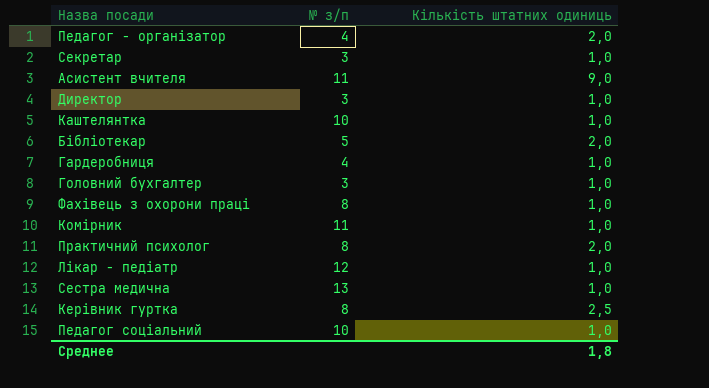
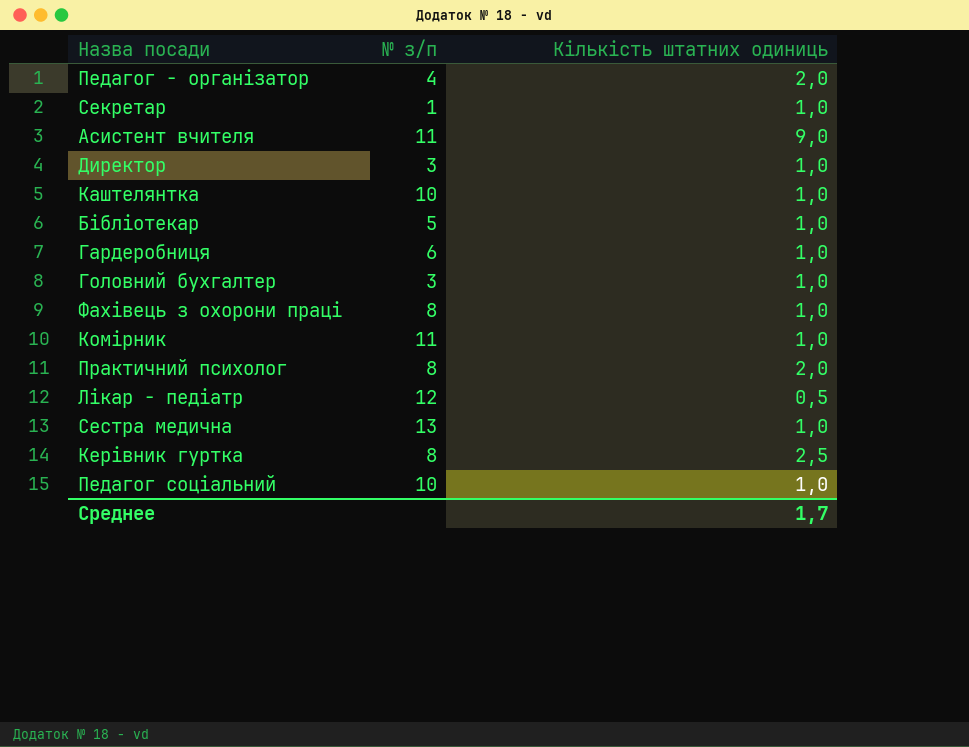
Секретар | № з/п: 3 -> 1
Бібліотекар | Кількість штатних одиниць: 2,0 -> 1,0
Гардеробниця | № з/п: 4 -> 6
Лікар - педіатр | Кількість штатних одиниць: 1,0 -> 0,5
Среднее | Кількість штатних одиниць: 1,8 -> 1,7

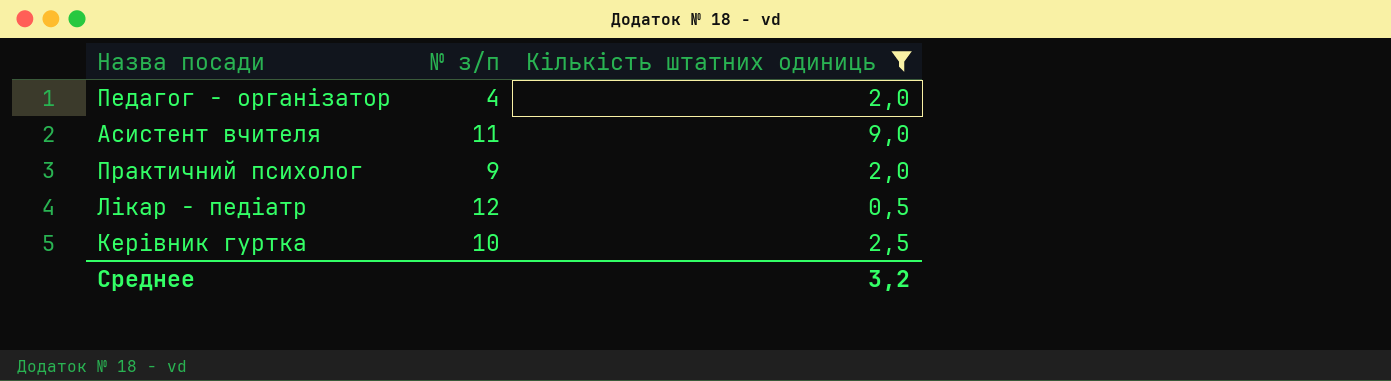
filter: none -> Кількість штатних одиниць != 1,0
Практичний психолог | № з/п: 8 -> 9
Керівник гуртка | № з/п: 8 -> 10
Среднее | Кількість штатних одиниць: 1,7 -> 3,2

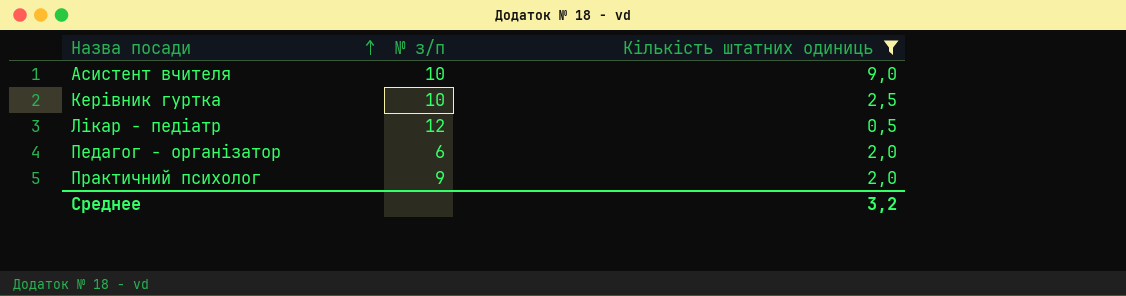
row order: none -> Назва посади ascending
Асистент вчителя | № з/п: 11 -> 10
Педагог - організатор | № з/п: 4 -> 6

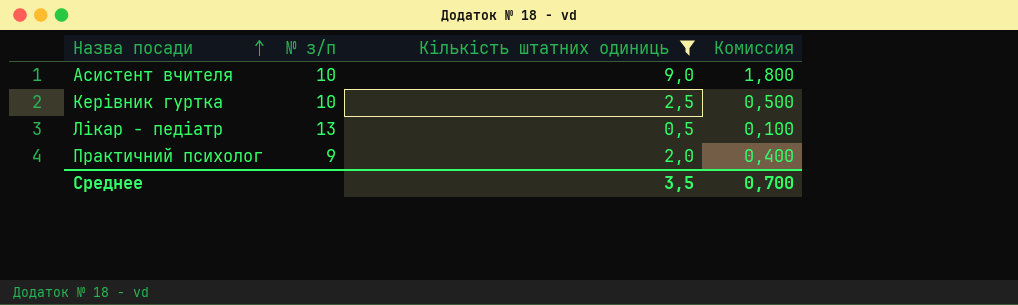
column Комиссия | formula: none -> [Кількість штатних одиниць] * 0,2
row Педагог - організатор: 6 | 2,0 -> none
Лікар - педіатр | № з/п: 12 -> 13
Среднее | Кількість штатних одиниць: 3,2 -> 3,5

